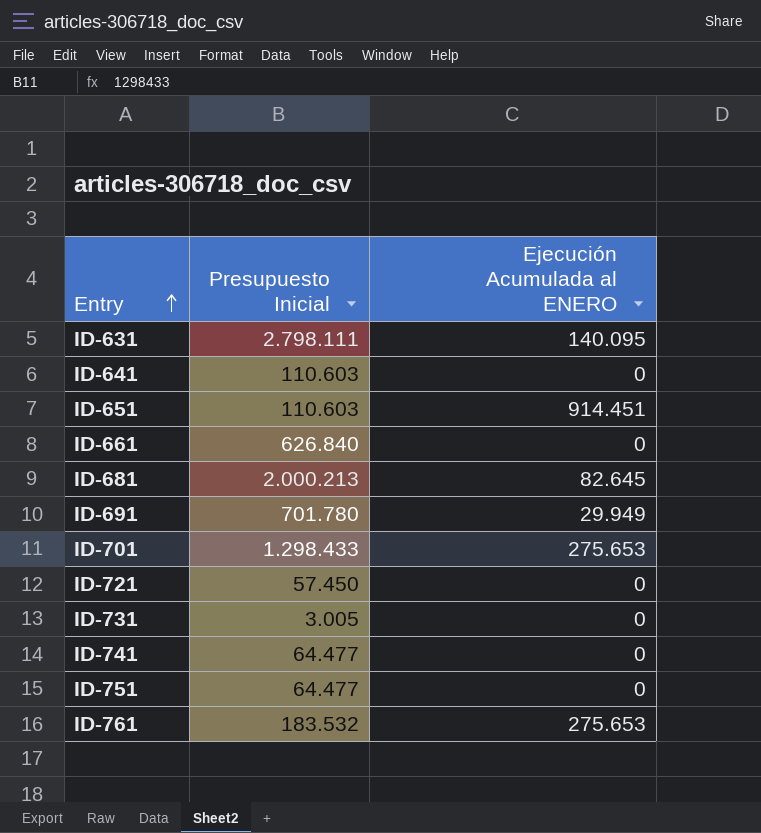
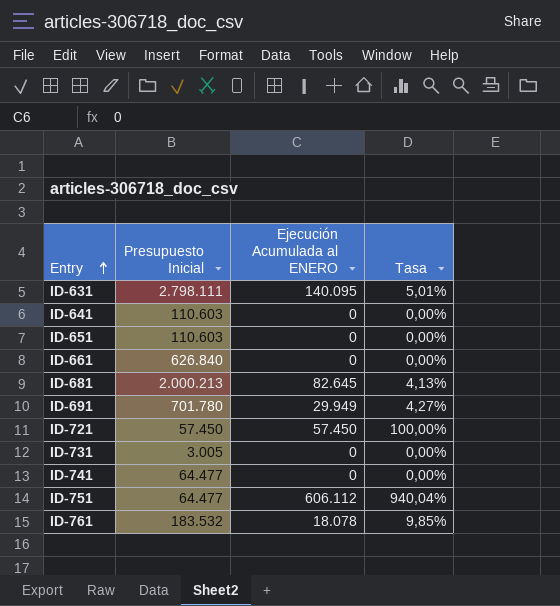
column Tasa | formula: none -> [Ejecución Acumulada al ENERO] / [Presupuesto Inicial]
row ID-701: 1.298.433 | 275.653 -> none
ID-651 | Ejecución Acumulada al ENERO: 914.451 -> 0
ID-721 | Ejecución Acumulada al ENERO: 0 -> 57.450
ID-751 | Ejecución Acumulada al ENERO: 0 -> 606.112
ID-761 | Ejecución Acumulada al ENERO: 275.653 -> 18.078

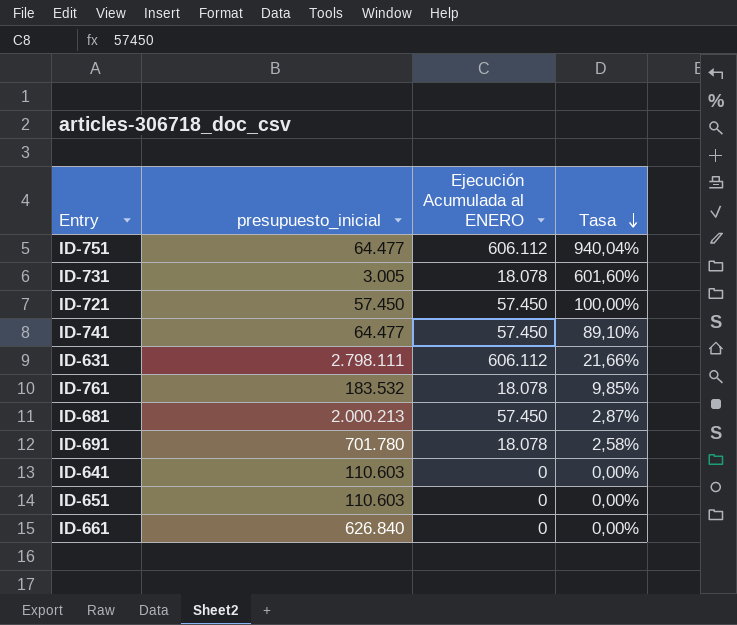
row order: Entry ascending -> Tasa descending
column name: Presupuesto Inicial -> presupuesto_inicial
ID-731 | Ejecución Acumulada al ENERO: 0 -> 18.078
ID-731 | Tasa: 0,00% -> 601,60%
ID-741 | Ejecución Acumulada al ENERO: 0 -> 57.450
ID-741 | Tasa: 0,00% -> 89,10%
ID-631 | Ejecución Acumulada al ENERO: 140.095 -> 606.112
ID-631 | Tasa: 5,01% -> 21,66%
ID-681 | Ejecución Acumulada al ENERO: 82.645 -> 57.450
ID-681 | Tasa: 4,13% -> 2,87%
ID-691 | Ejecución Acumulada al ENERO: 29.949 -> 18.078
ID-691 | Tasa: 4,27% -> 2,58%

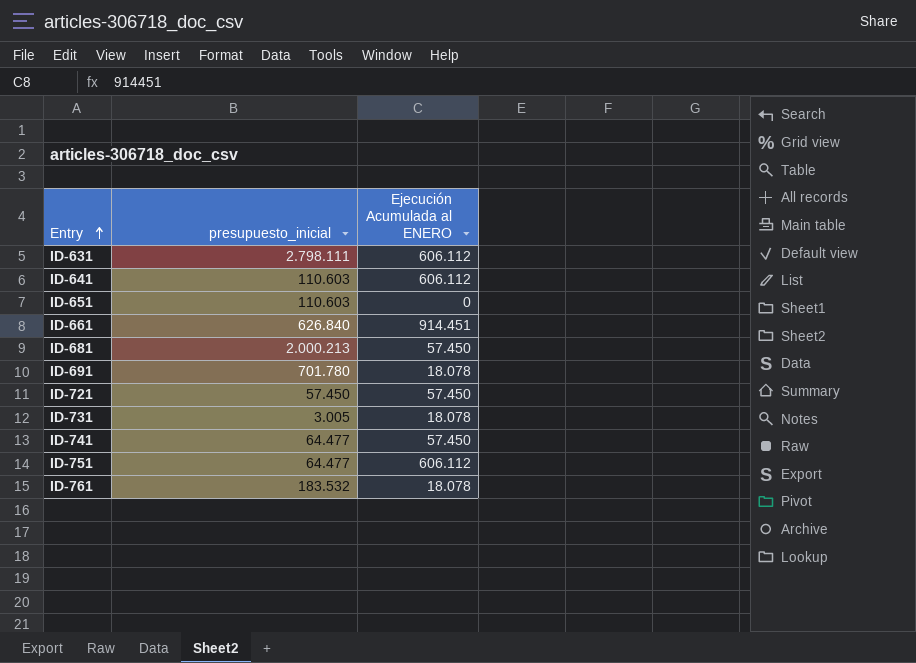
row order: Tasa descending -> Entry ascending
column Tasa | formula: [Ejecución Acumulada al ENERO] / [presupuesto_inicial] -> none
ID-641 | Ejecución Acumulada al ENERO: 0 -> 606.112
ID-661 | Ejecución Acumulada al ENERO: 0 -> 914.451

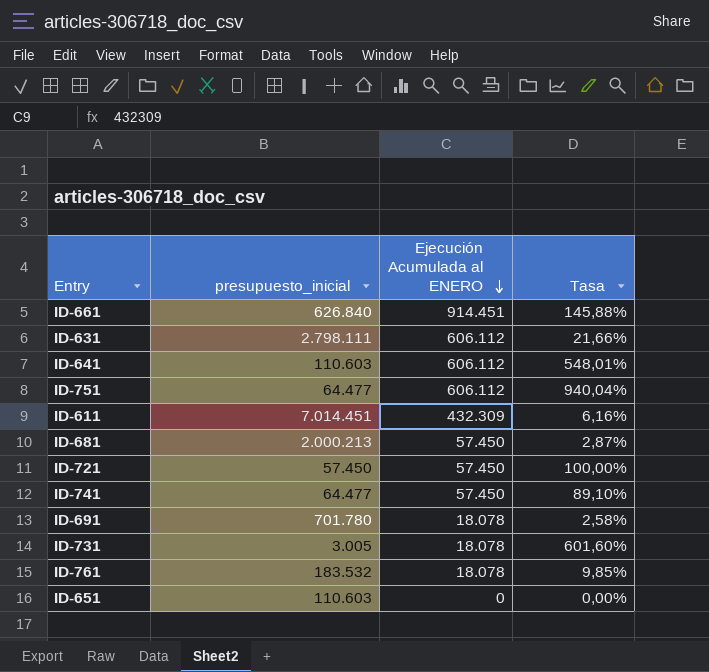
row order: Entry ascending -> Ejecución Acumulada al ENERO descending
column Tasa | formula: none -> [Ejecución Acumulada al ENERO] / [presupuesto_inicial]
row ID-611: none -> 7.014.451 | 432.309 | 6,16%

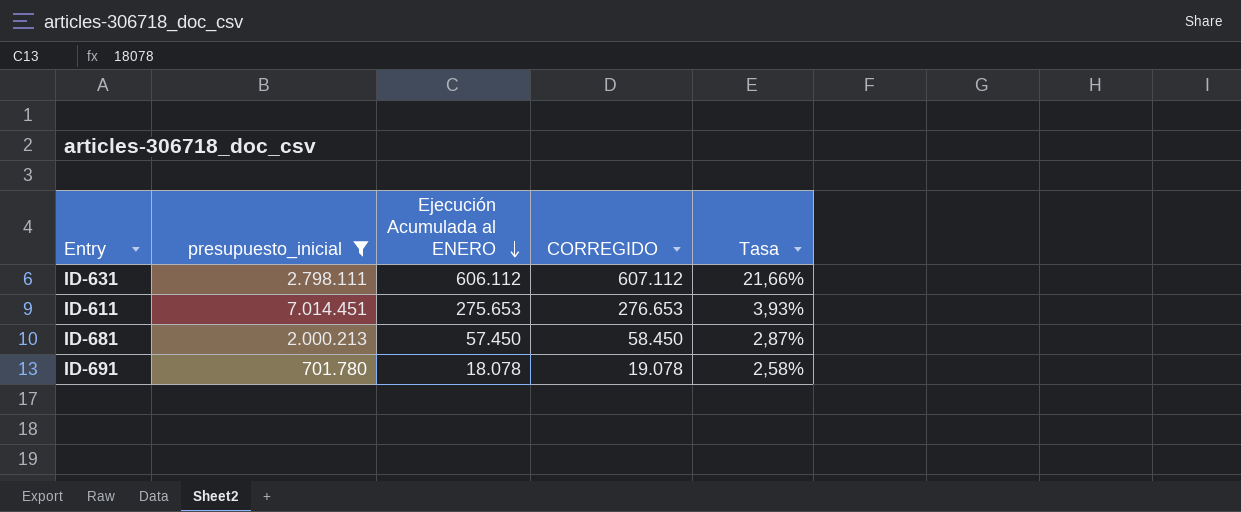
filter: none -> presupuesto_inicial >= 701.780
column CORREGIDO | formula: none -> [Ejecución Acumulada al ENERO] + 1000
ID-611 | Ejecución Acumulada al ENERO: 432.309 -> 275.653
ID-611 | Tasa: 6,16% -> 3,93%

